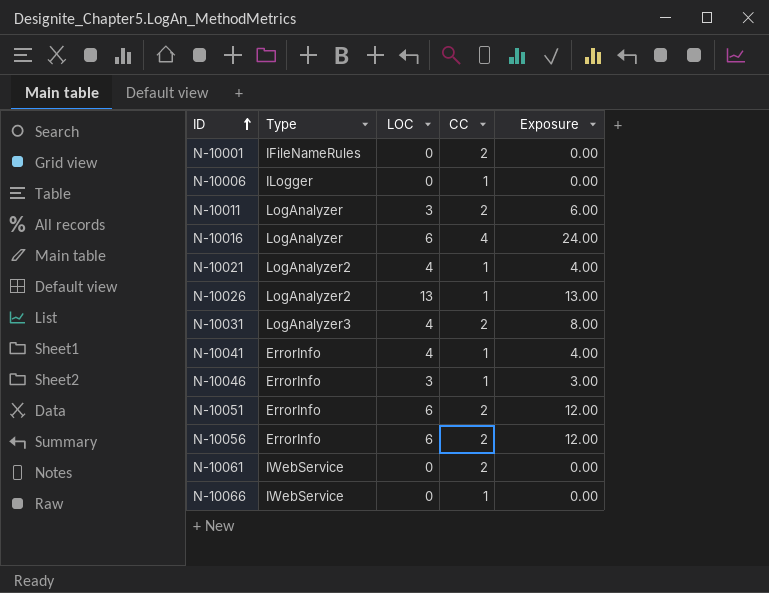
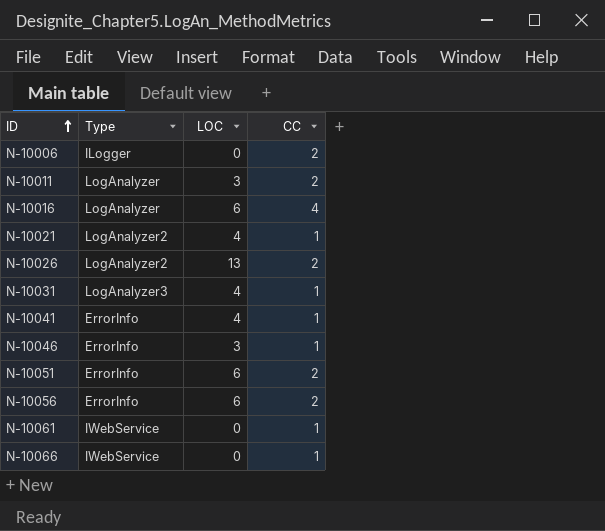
column Exposure | formula: [LOC] * [CC] -> none
row N-10001: IFileNameRules | 0 | 2 | 0.00 -> none
N-10006 | CC: 1 -> 2
N-10026 | CC: 1 -> 2
N-10031 | CC: 2 -> 1
N-10061 | CC: 2 -> 1

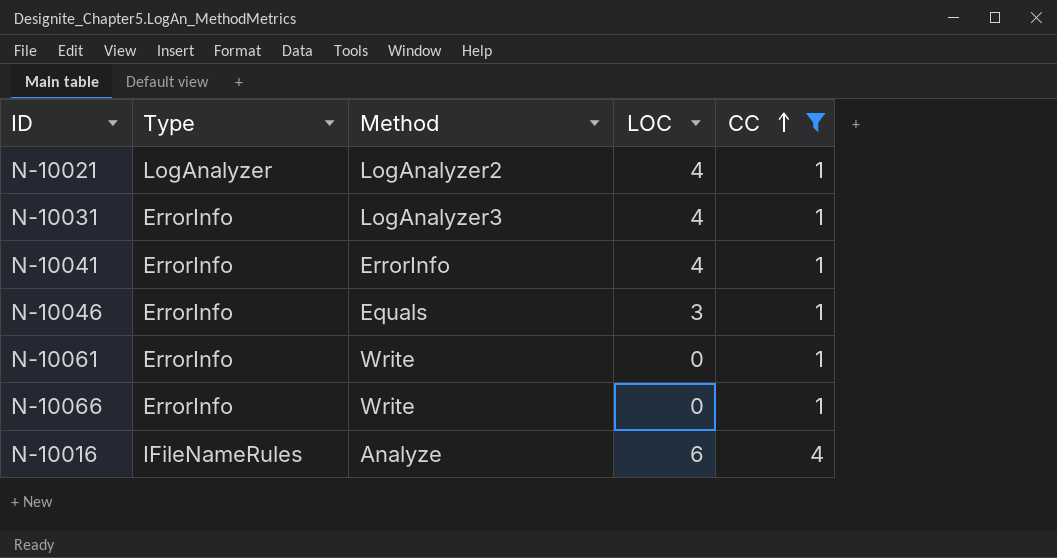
filter: none -> CC != 2
row order: ID ascending -> CC ascending
column Method | position: none -> 3
N-10021 | Type: LogAnalyzer2 -> LogAnalyzer
N-10031 | Type: LogAnalyzer3 -> ErrorInfo
N-10061 | Type: IWebService -> ErrorInfo
N-10066 | Type: IWebService -> ErrorInfo
N-10016 | Type: LogAnalyzer -> IFileNameRules

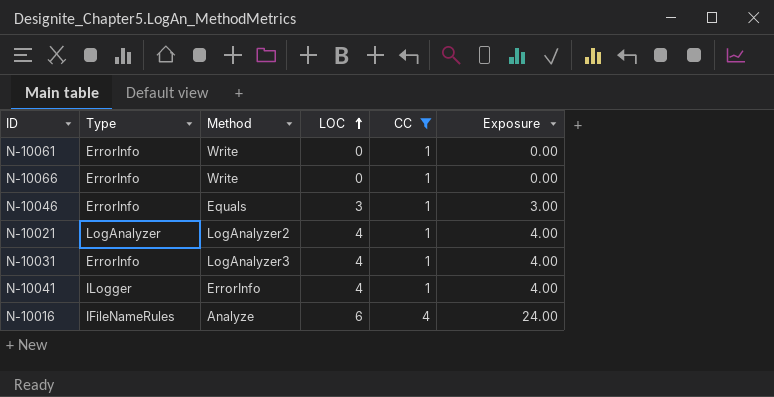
row order: CC ascending -> LOC ascending
column Exposure | formula: none -> [LOC] * [CC]
N-10041 | Type: ErrorInfo -> ILogger

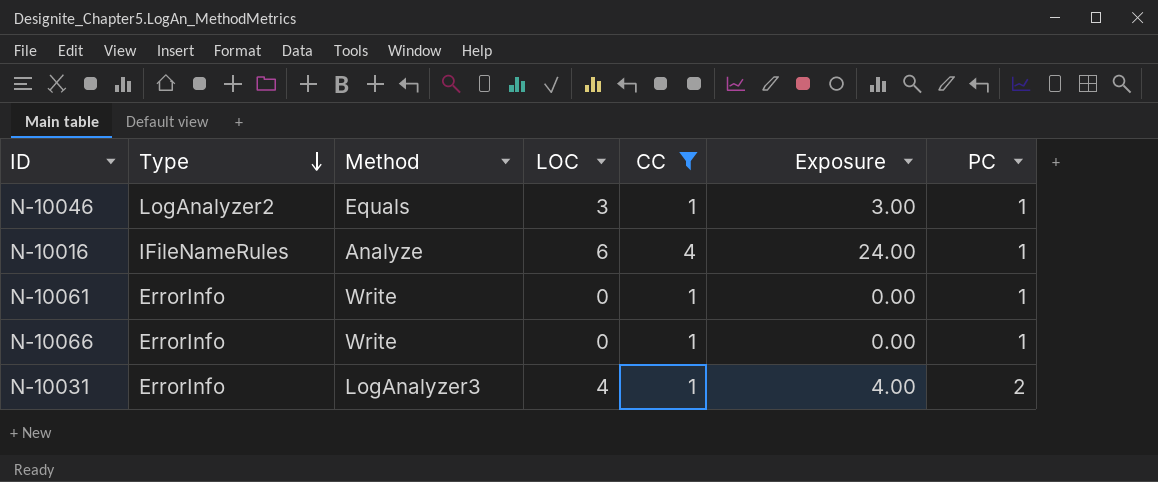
row order: LOC ascending -> Type descending
column PC | position: none -> 7
row N-10021: LogAnalyzer | LogAnalyzer2 | 4 | 1 | 4.00 -> none
row N-10041: ILogger | ErrorInfo | 4 | 1 | 4.00 -> none
N-10046 | Type: ErrorInfo -> LogAnalyzer2

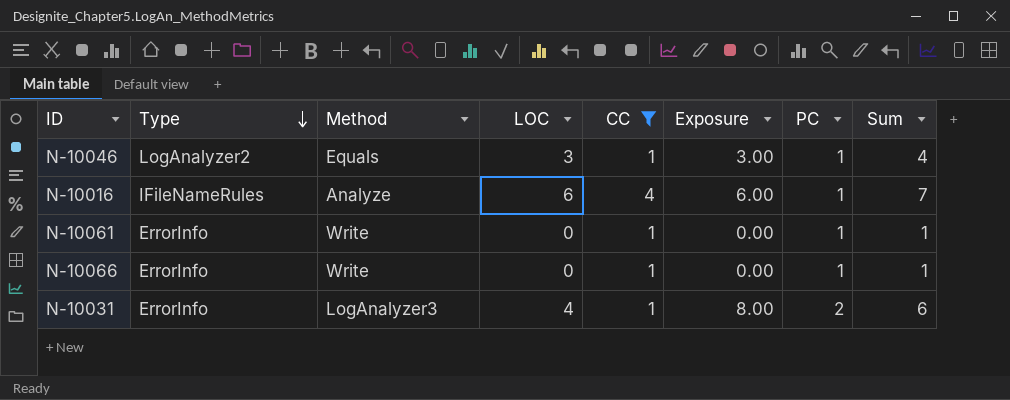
column Exposure | formula: [LOC] * [CC] -> [LOC] * [PC]
column Sum | formula: none -> [LOC] + [PC]

